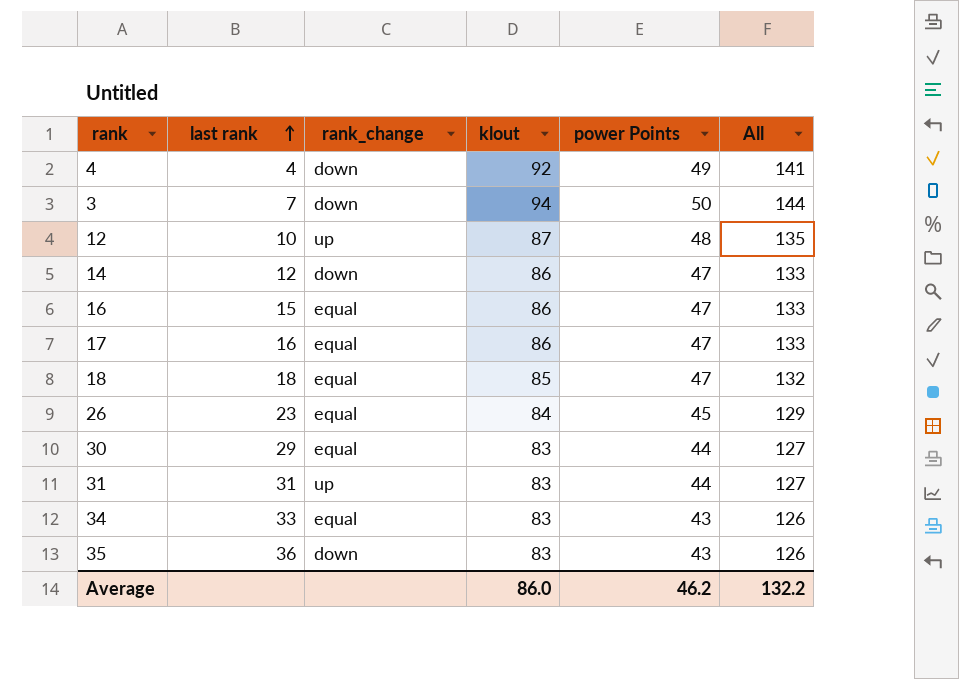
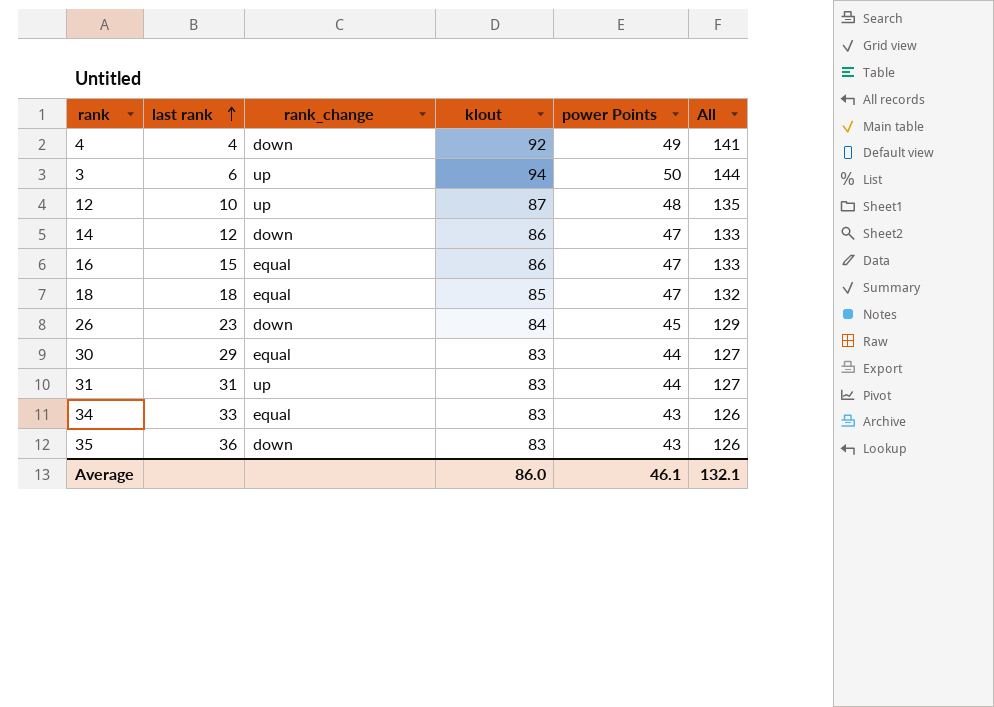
row 17: 16 | equal | 86 | 47 | 133 -> none
3 | last rank: 7 -> 6
3 | rank_change: down -> up
26 | rank_change: equal -> down
Average | power Points: 46.2 -> 46.1
Average | All: 132.2 -> 132.1

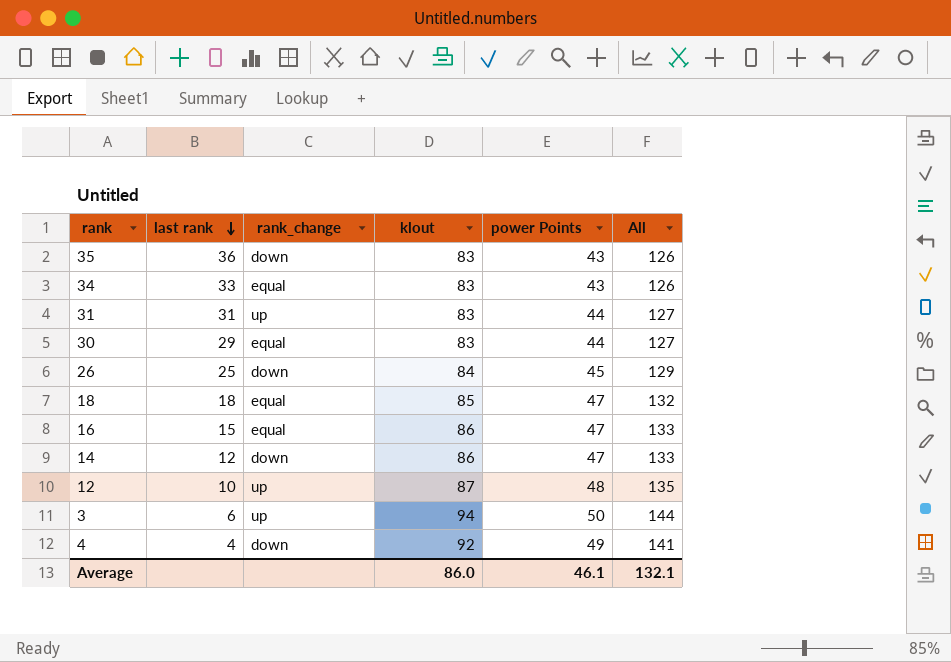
row order: last rank ascending -> last rank descending
26 | last rank: 23 -> 25

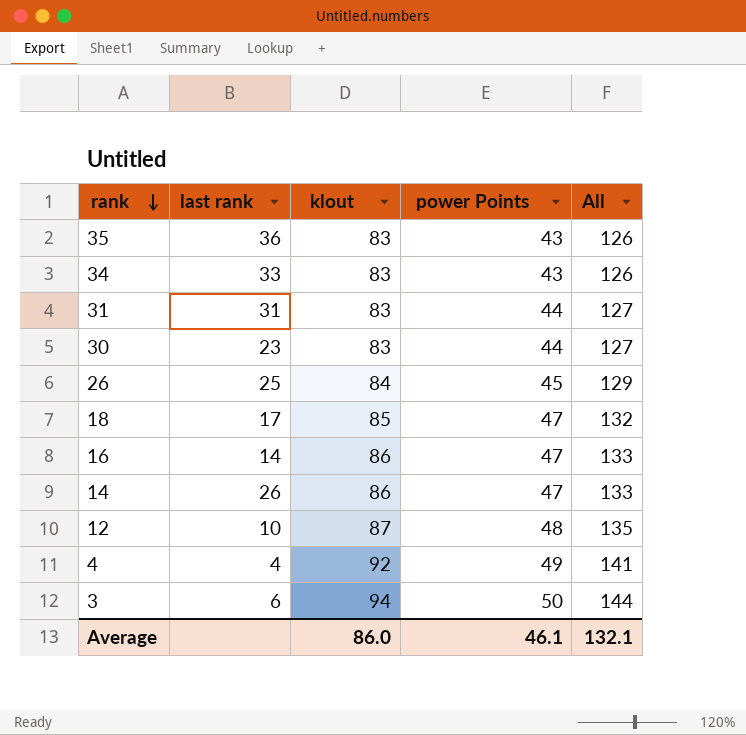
row order: last rank descending -> rank descending
column rank_change | position: 3 -> none
30 | last rank: 29 -> 23
18 | last rank: 18 -> 17
16 | last rank: 15 -> 14
14 | last rank: 12 -> 26

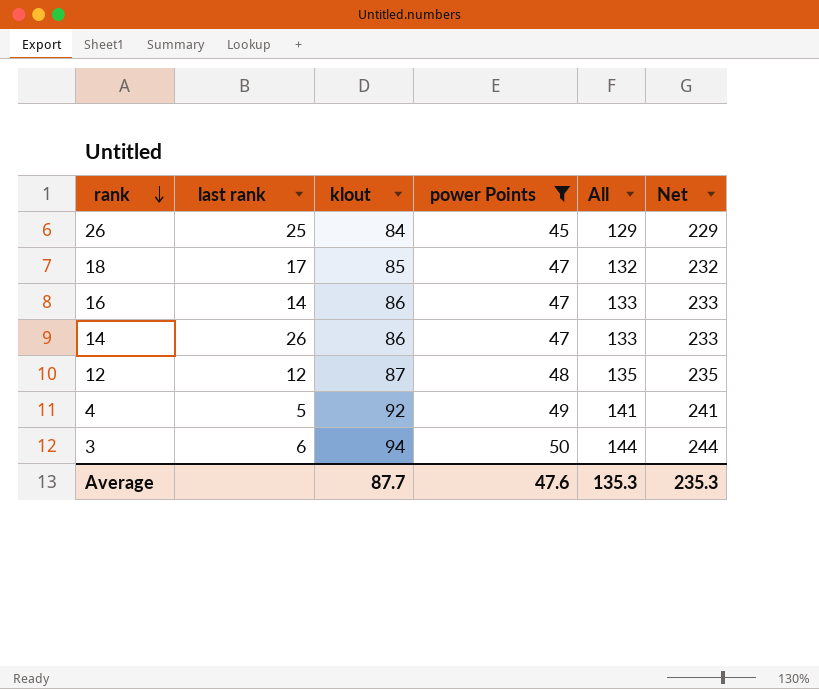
filter: none -> power Points >= 45
column Net | formula: none -> [All] + 100
12 | last rank: 10 -> 12
4 | last rank: 4 -> 5
Average | klout: 86.0 -> 87.7
Average | power Points: 46.1 -> 47.6
Average | All: 132.1 -> 135.3

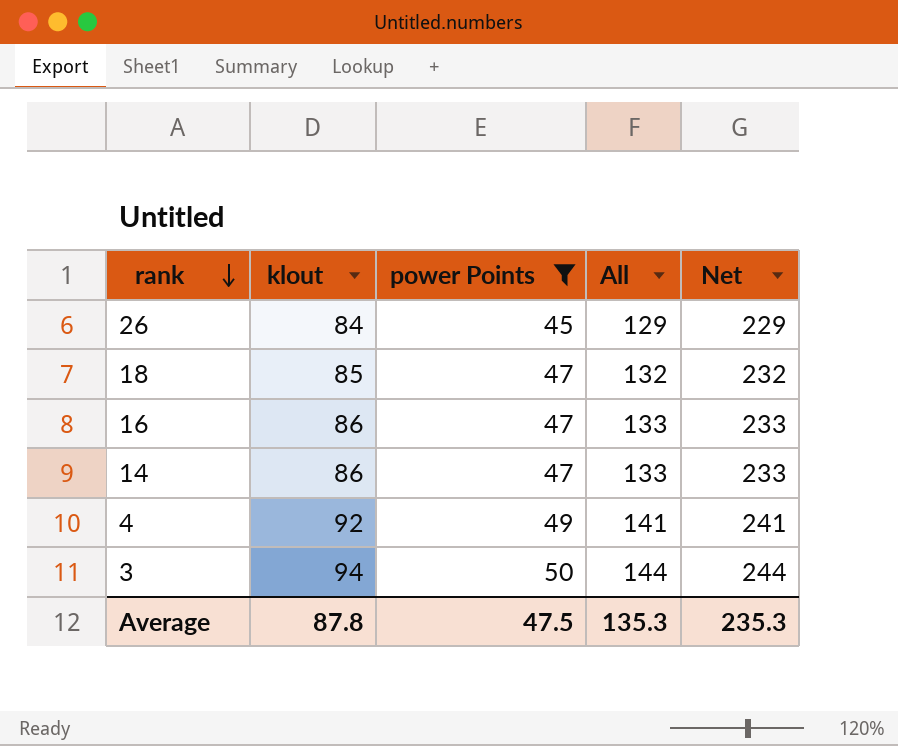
column last rank | position: 2 -> none
row 12: 12 | 87 | 48 | 135 | 235 -> none
Average | klout: 87.7 -> 87.8
Average | power Points: 47.6 -> 47.5

